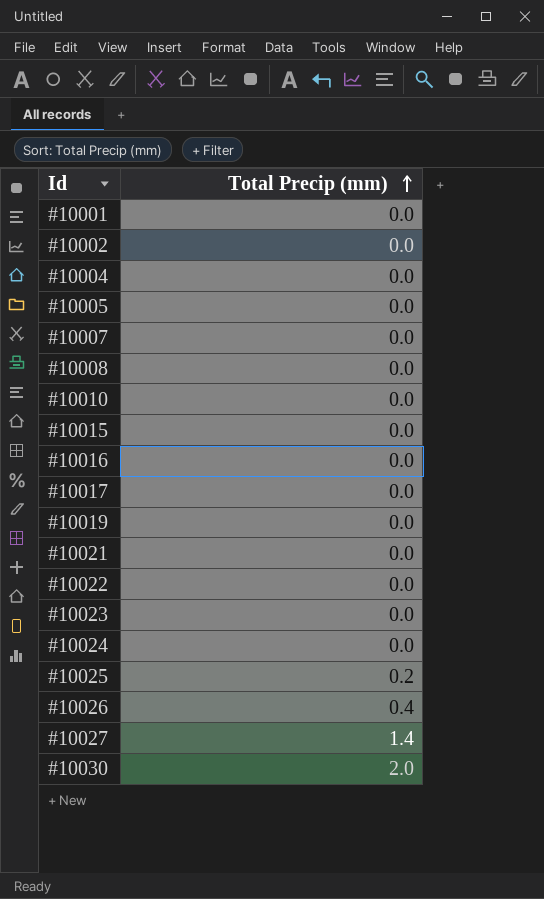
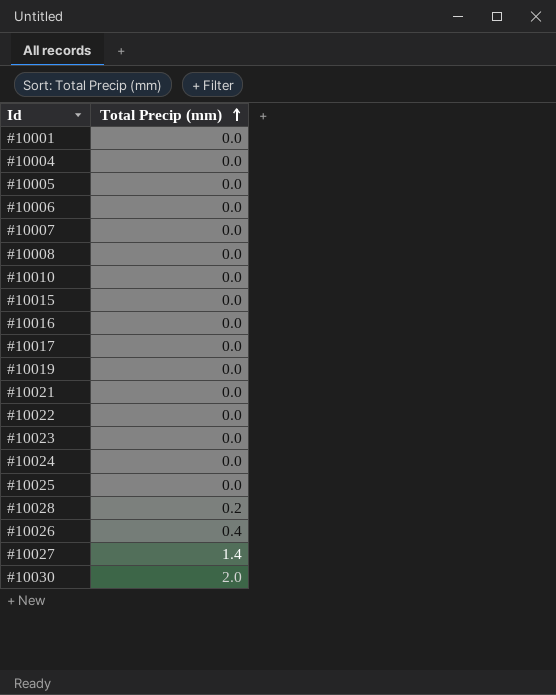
row #10002: 0.0 -> none
row #10006: none -> 0.0
#10025 | Total Precip (mm): 0.2 -> 0.0
row #10028: none -> 0.2

